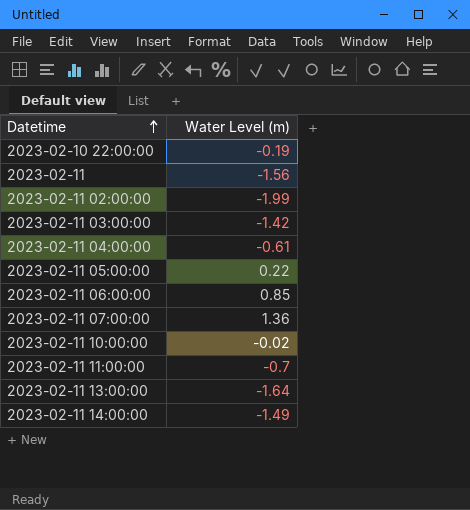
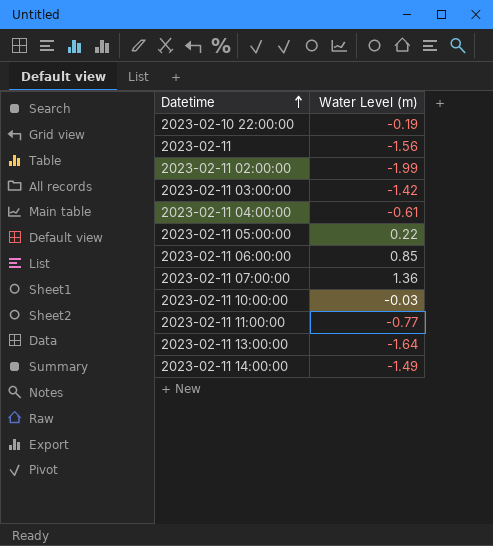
2023-02-11 10:00:00 | Water Level (m): -0.02 -> -0.03
2023-02-11 11:00:00 | Water Level (m): -0.7 -> -0.77

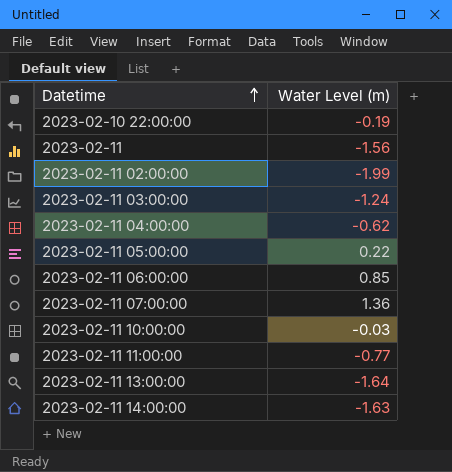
2023-02-11 03:00:00 | Water Level (m): -1.42 -> -1.24
2023-02-11 04:00:00 | Water Level (m): -0.61 -> -0.62
2023-02-11 14:00:00 | Water Level (m): -1.49 -> -1.63

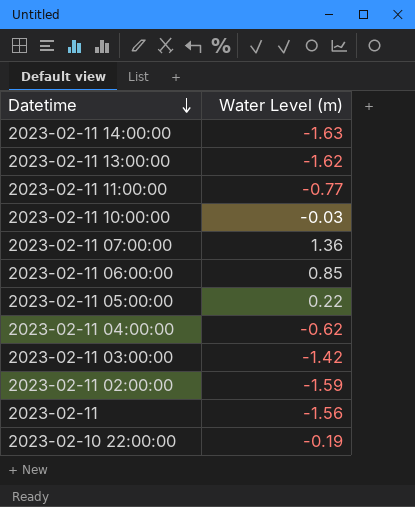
row order: Datetime ascending -> Datetime descending
2023-02-11 13:00:00 | Water Level (m): -1.64 -> -1.62
2023-02-11 03:00:00 | Water Level (m): -1.24 -> -1.42
2023-02-11 02:00:00 | Water Level (m): -1.99 -> -1.59

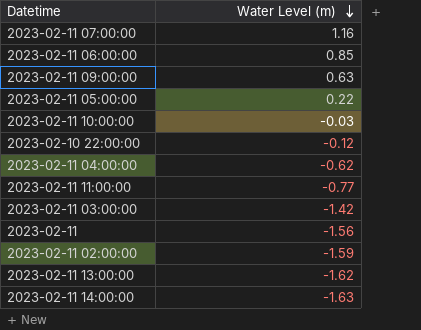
row order: Datetime descending -> Water Level (m) descending
2023-02-11 07:00:00 | Water Level (m): 1.36 -> 1.16
row 2023-02-11 09:00:00: none -> 0.63
2023-02-10 22:00:00 | Water Level (m): -0.19 -> -0.12

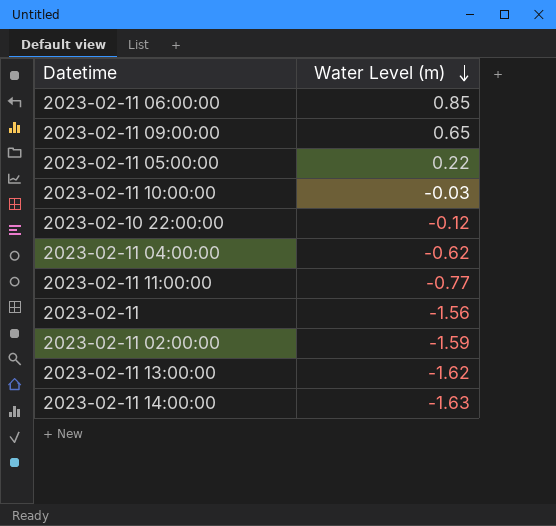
row 2023-02-11 07:00:00: 1.16 -> none
row 2023-02-11 03:00:00: -1.42 -> none
2023-02-11 09:00:00 | Water Level (m): 0.63 -> 0.65

